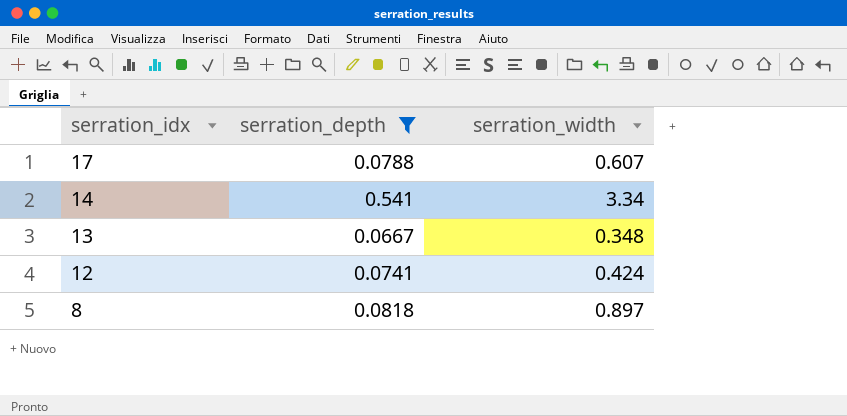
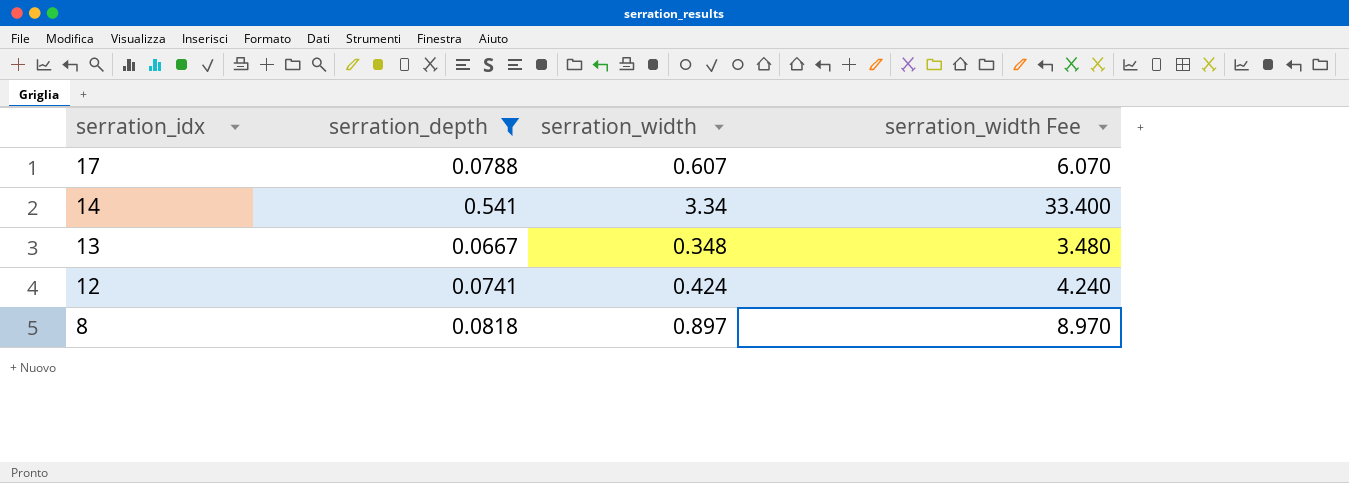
column serration_width Fee | formula: none -> [serration_width] * 10

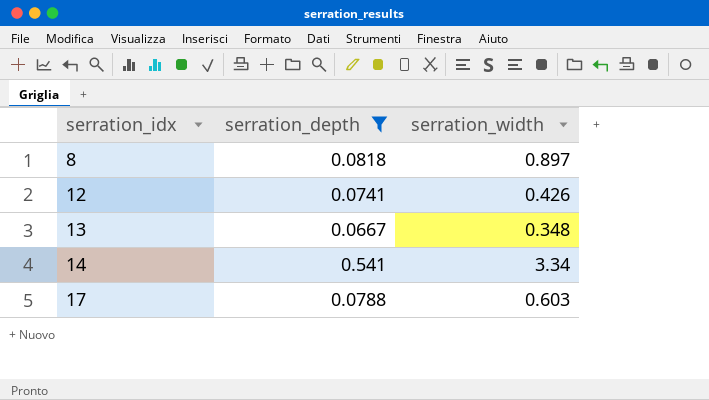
row order: serration_idx descending -> serration_idx ascending
column serration_width Fee | formula: [serration_width] * 10 -> none
12 | serration_width: 0.424 -> 0.426
17 | serration_width: 0.607 -> 0.603

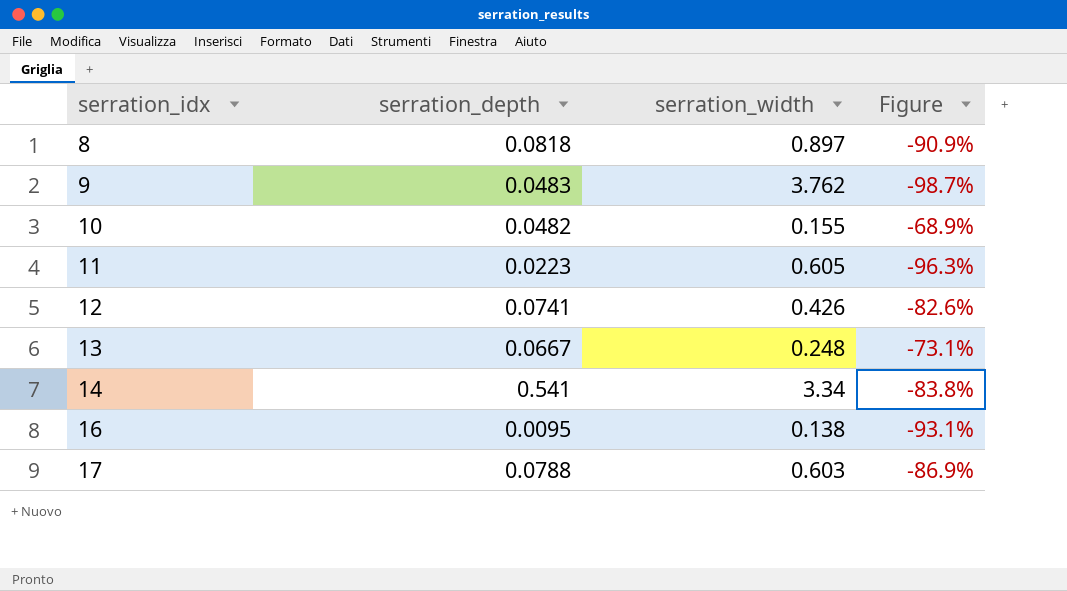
filter: serration_depth >= 0.0667 -> none
column Figure | formula: none -> ([serration_depth] - [serration_width]) / [serration_width]
13 | serration_width: 0.348 -> 0.248

